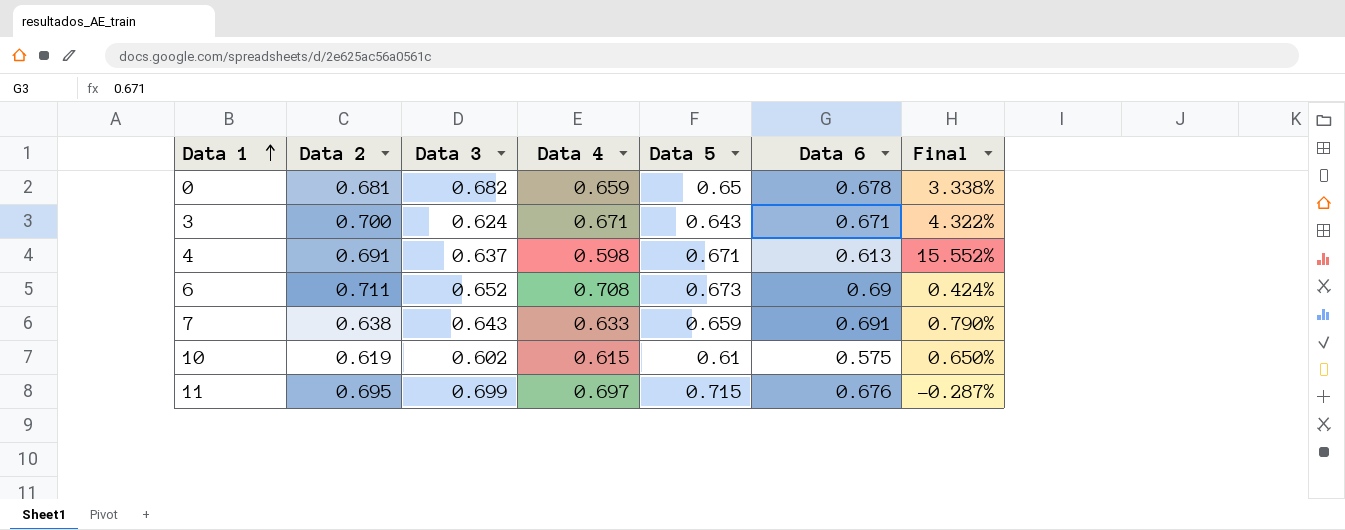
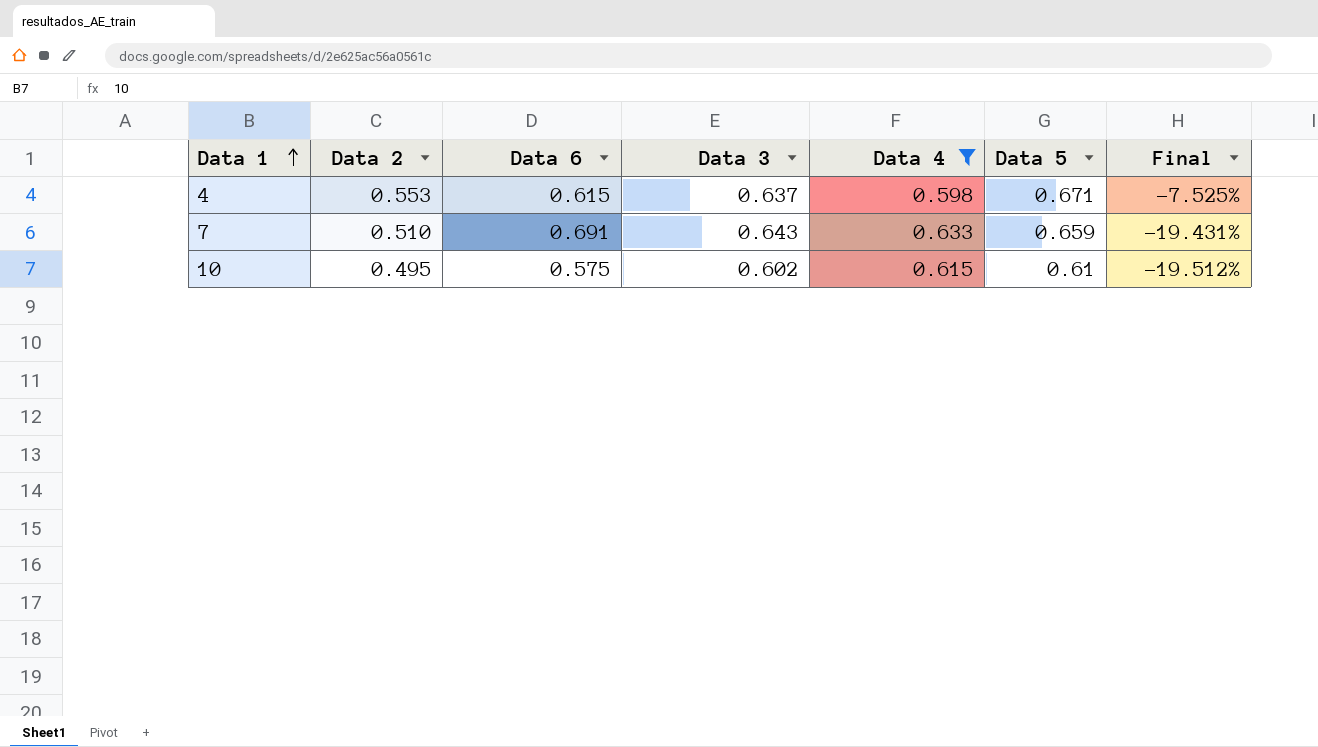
filter: none -> Data 4 <= 0.633
column Data 6 | position: 6 -> 3
4 | Data 2: 0.691 -> 0.553
4 | Data 6: 0.613 -> 0.615
4 | Final: 15.552% -> -7.525%
7 | Data 2: 0.638 -> 0.510
7 | Final: 0.790% -> -19.431%
10 | Data 2: 0.619 -> 0.495
10 | Final: 0.650% -> -19.512%

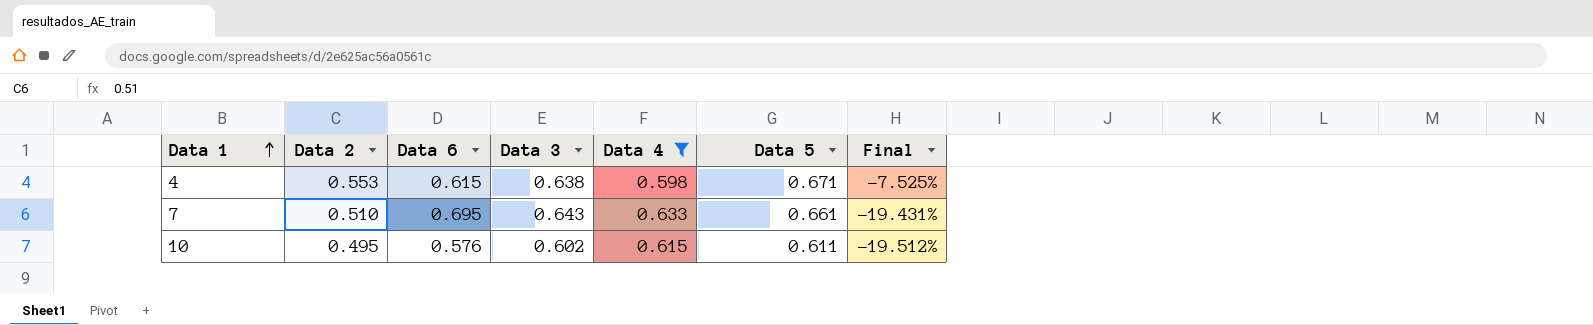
4 | Data 3: 0.637 -> 0.638
7 | Data 6: 0.691 -> 0.695
7 | Data 5: 0.659 -> 0.661
10 | Data 6: 0.575 -> 0.576
10 | Data 5: 0.61 -> 0.611

